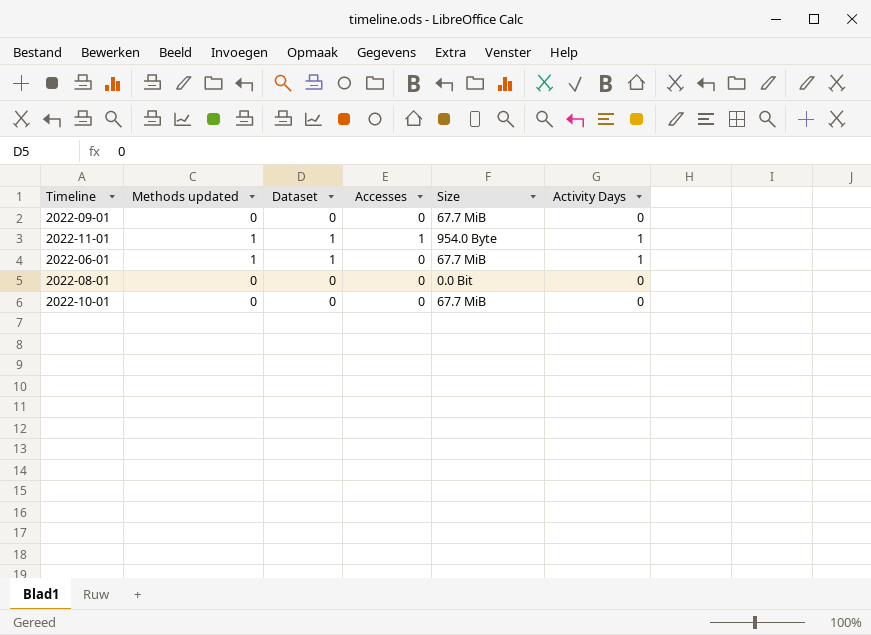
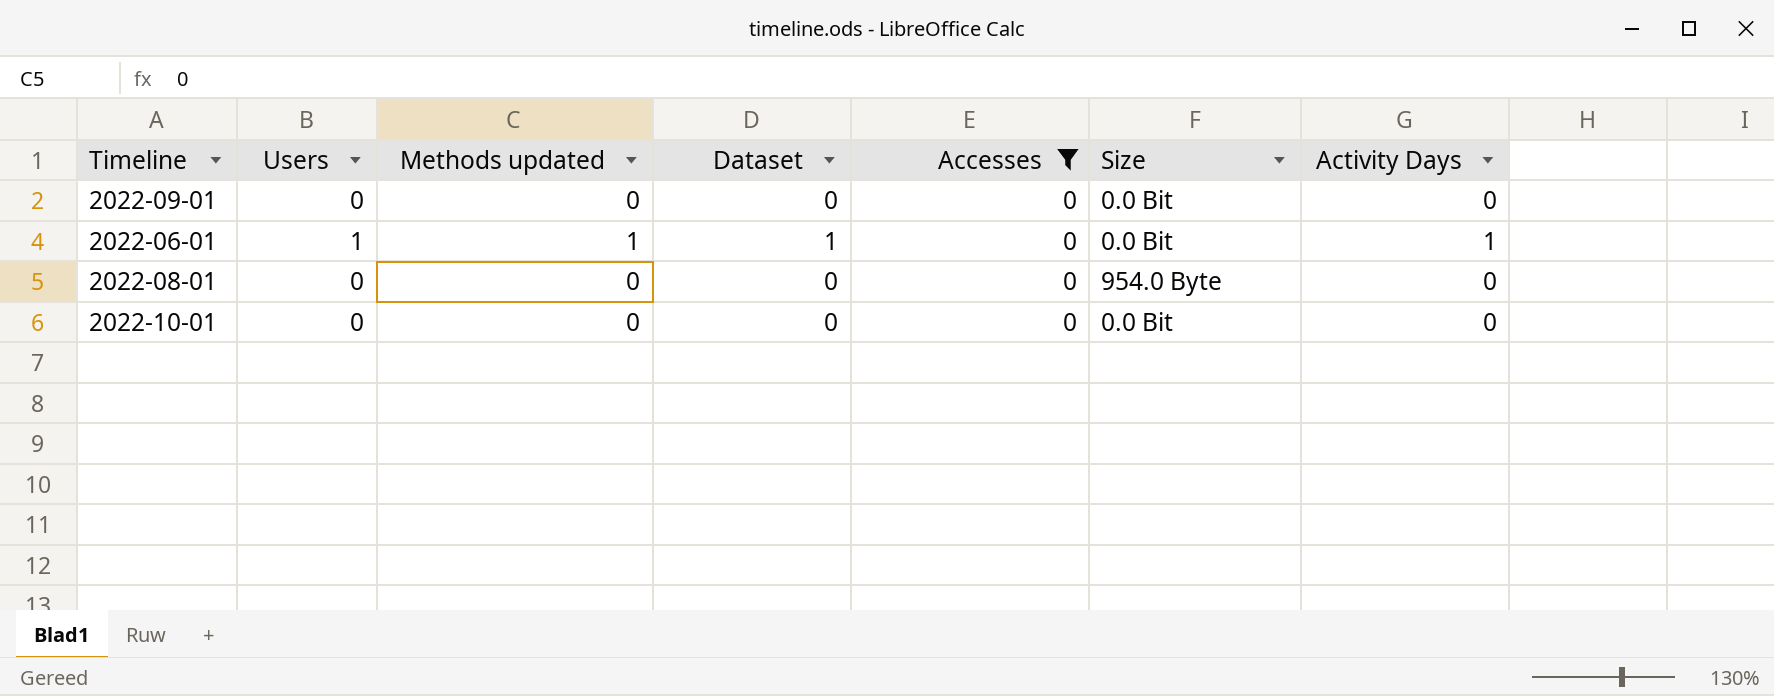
filter: none -> Accesses = 0
column Users | position: none -> 2
2022-09-01 | Size: 67.7 MiB -> 0.0 Bit
2022-06-01 | Size: 67.7 MiB -> 0.0 Bit
2022-08-01 | Size: 0.0 Bit -> 954.0 Byte
2022-10-01 | Size: 67.7 MiB -> 0.0 Bit

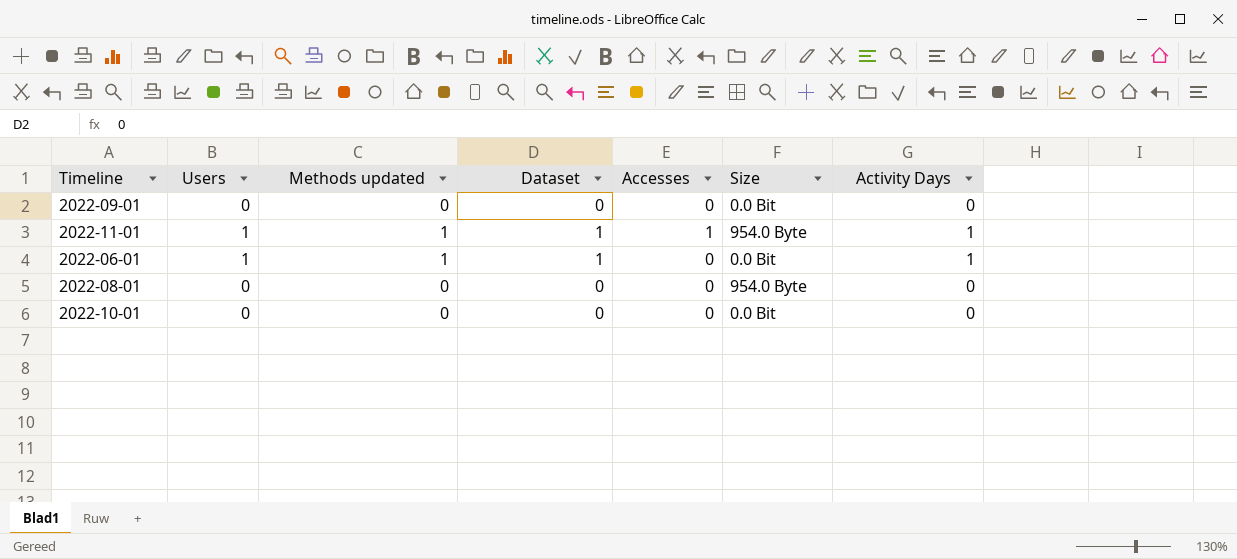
filter: Accesses = 0 -> none

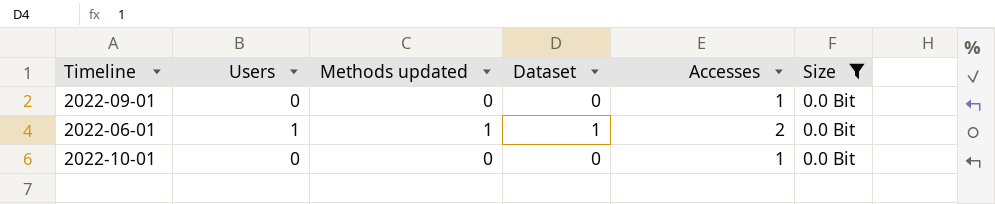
filter: none -> Size = 0.0 Bit
column Activity Days | position: 7 -> none
2022-09-01 | Accesses: 0 -> 1
2022-06-01 | Accesses: 0 -> 2
2022-10-01 | Accesses: 0 -> 1

